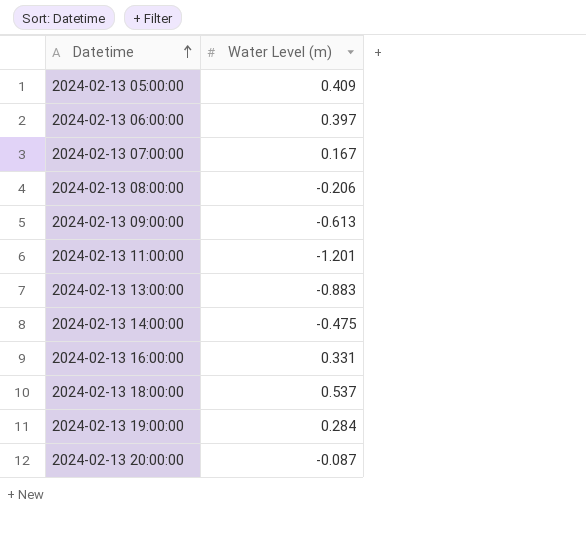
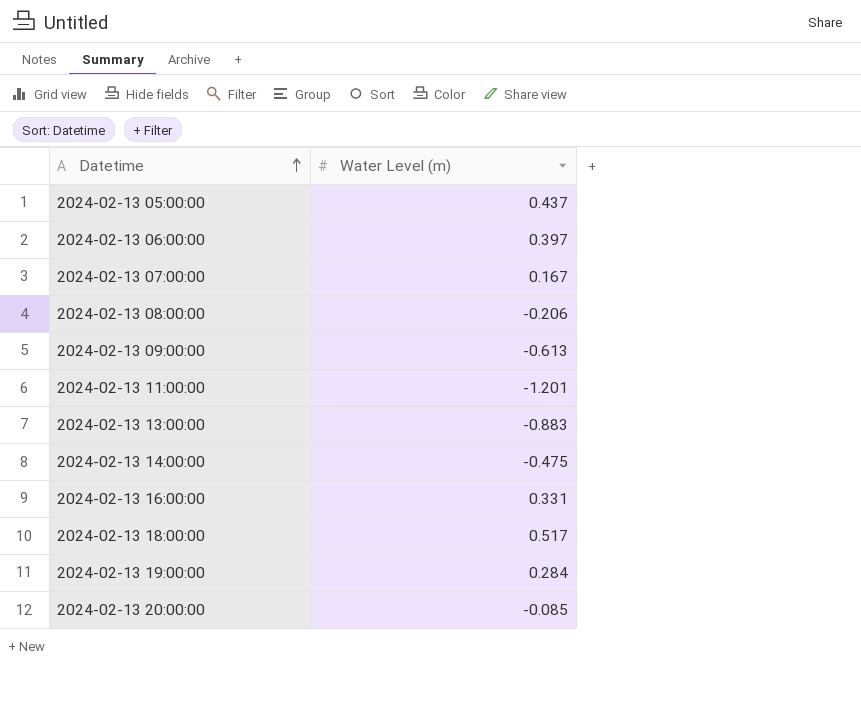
2024-02-13 05:00:00 | Water Level (m): 0.409 -> 0.437
2024-02-13 18:00:00 | Water Level (m): 0.537 -> 0.517
2024-02-13 20:00:00 | Water Level (m): -0.087 -> -0.085

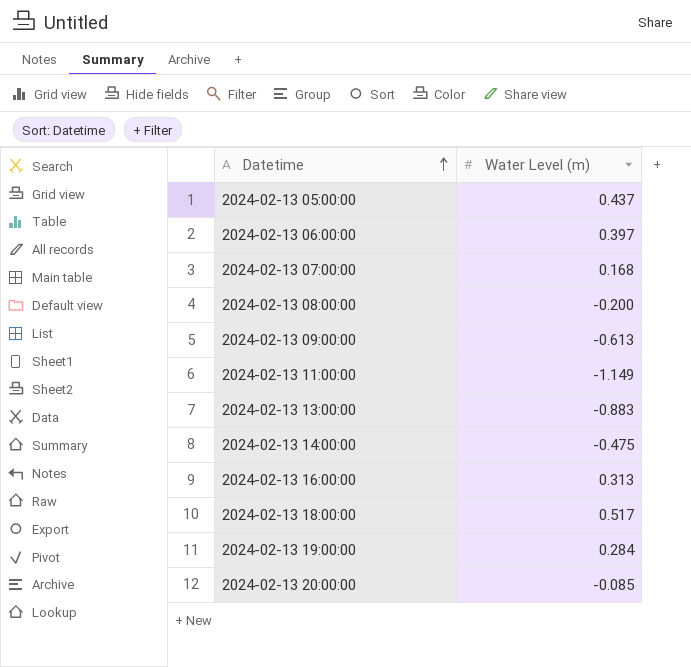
2024-02-13 07:00:00 | Water Level (m): 0.167 -> 0.168
2024-02-13 08:00:00 | Water Level (m): -0.206 -> -0.200
2024-02-13 11:00:00 | Water Level (m): -1.201 -> -1.149
2024-02-13 16:00:00 | Water Level (m): 0.331 -> 0.313

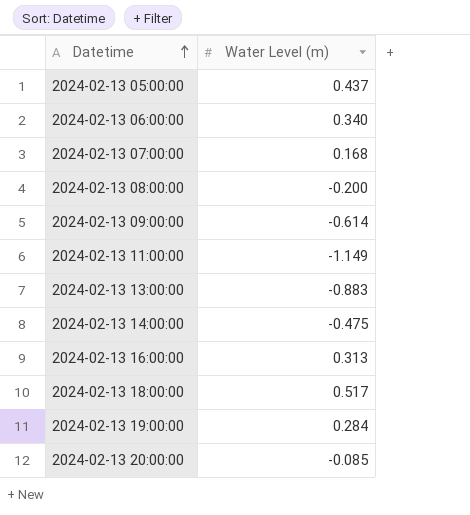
2024-02-13 06:00:00 | Water Level (m): 0.397 -> 0.340
2024-02-13 09:00:00 | Water Level (m): -0.613 -> -0.614

